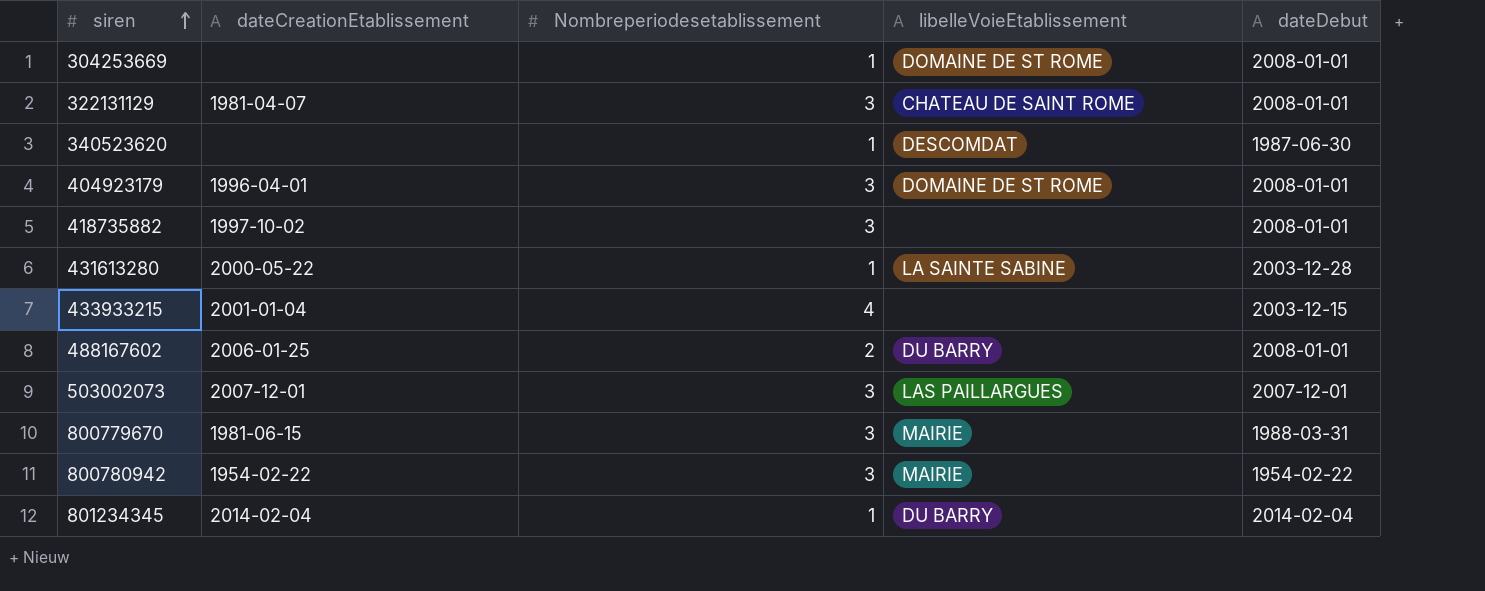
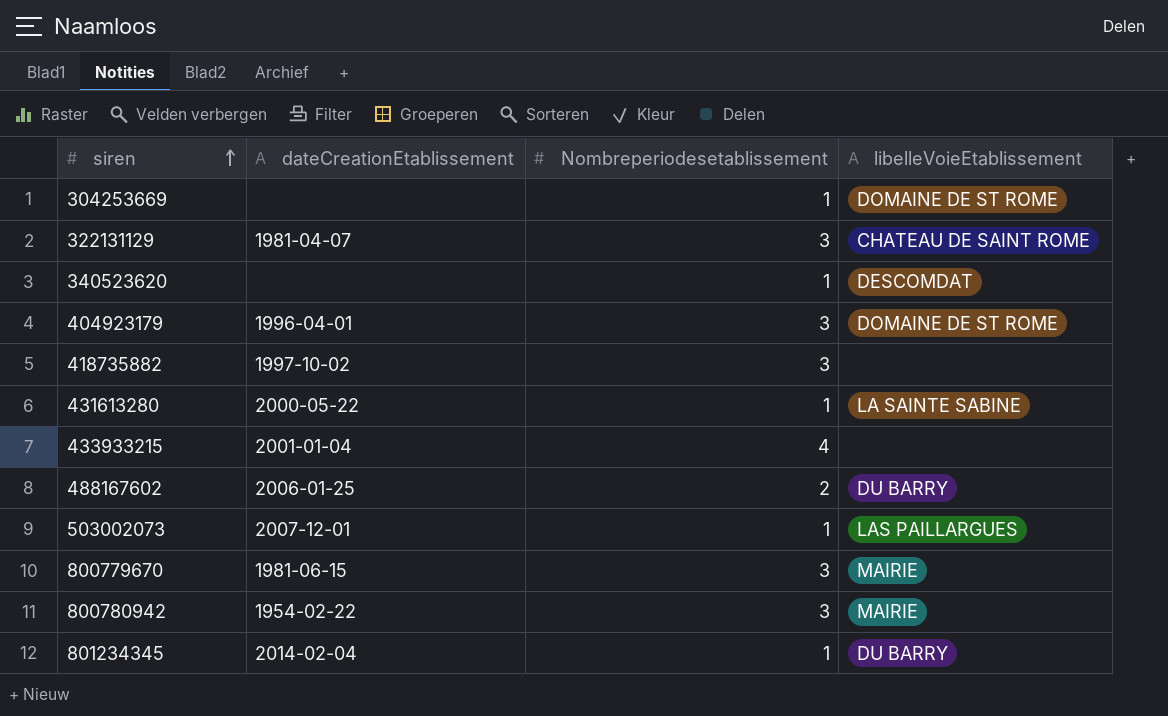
column dateDebut | position: 5 -> none
503002073 | Nombreperiodesetablissement: 3 -> 1

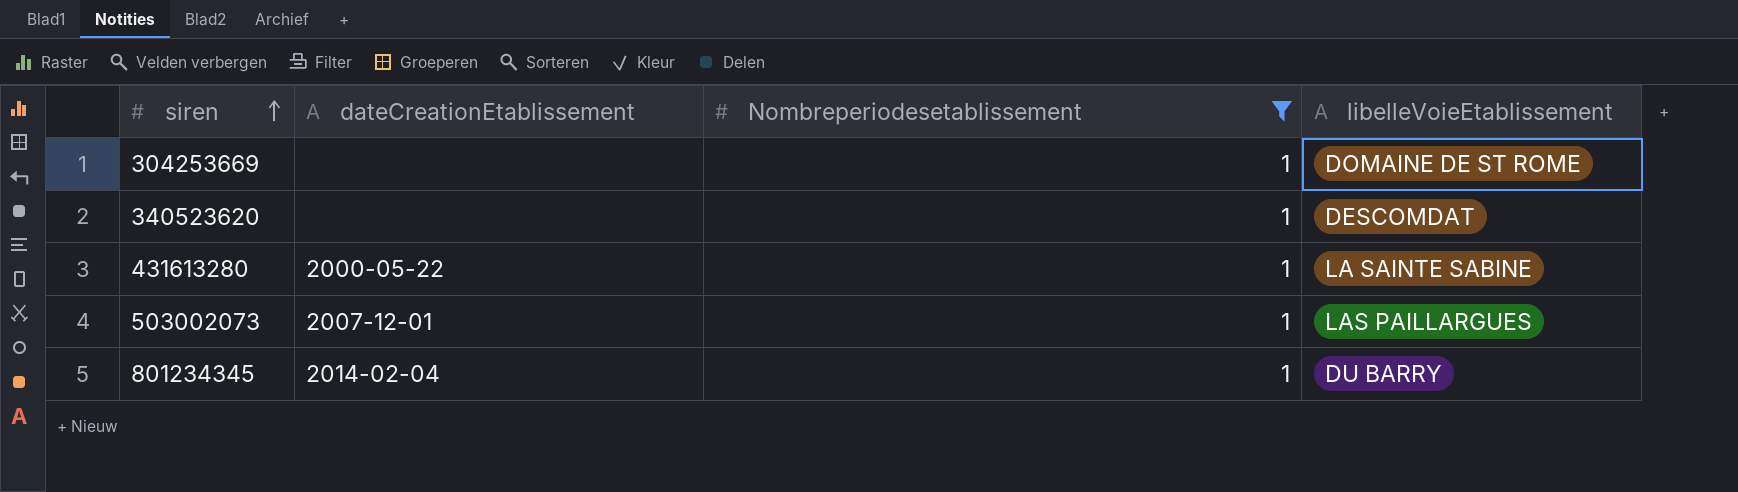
filter: none -> Nombreperiodesetablissement = 1

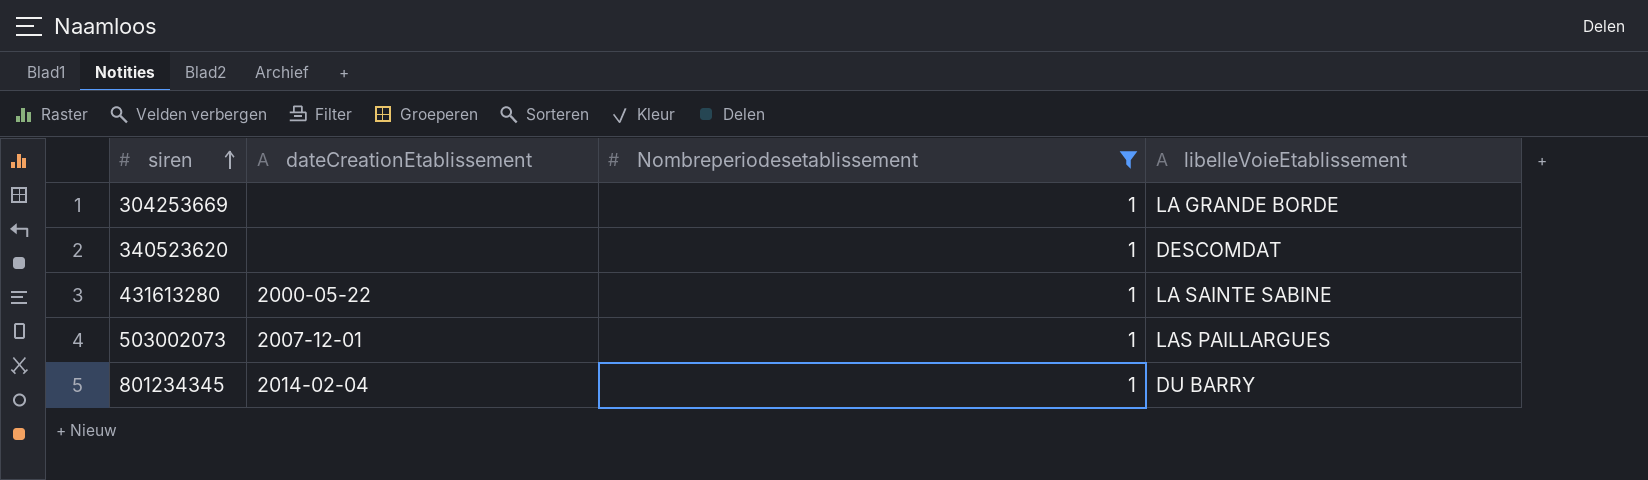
304253669 | libelleVoieEtablissement: DOMAINE DE ST ROME -> LA GRANDE BORDE

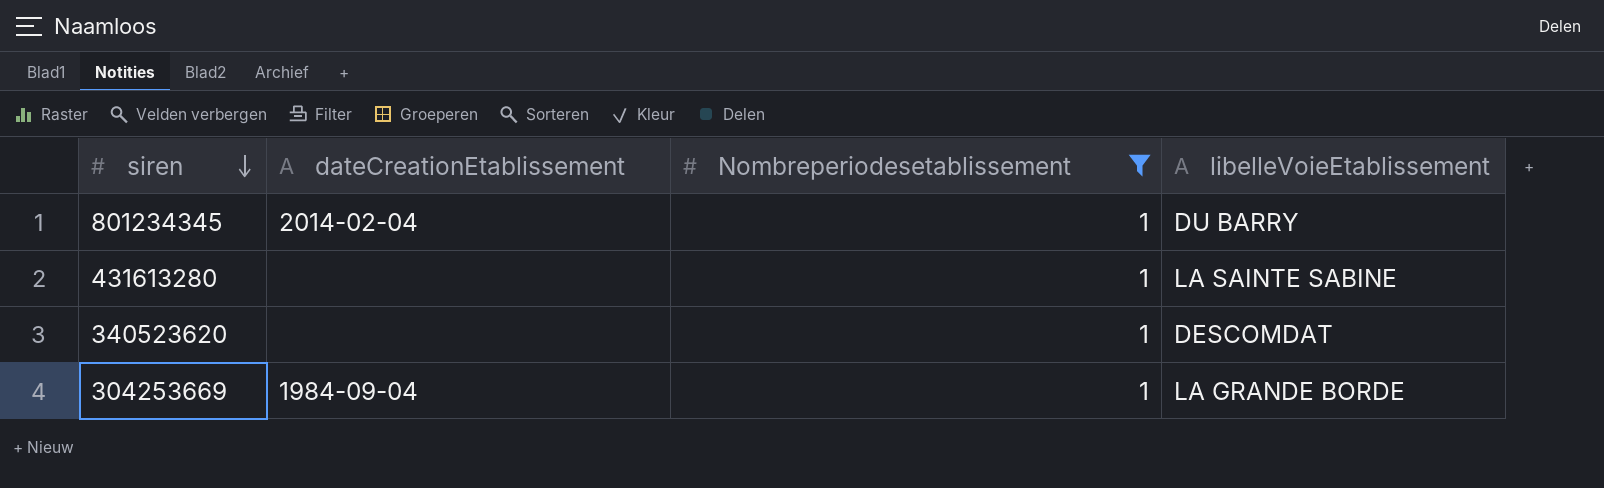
row order: siren ascending -> siren descending
row 503002073: 2007-12-01 | 1 | LAS PAILLARGUES -> none
431613280 | dateCreationEtablissement: 2000-05-22 -> none
304253669 | dateCreationEtablissement: none -> 1984-09-04

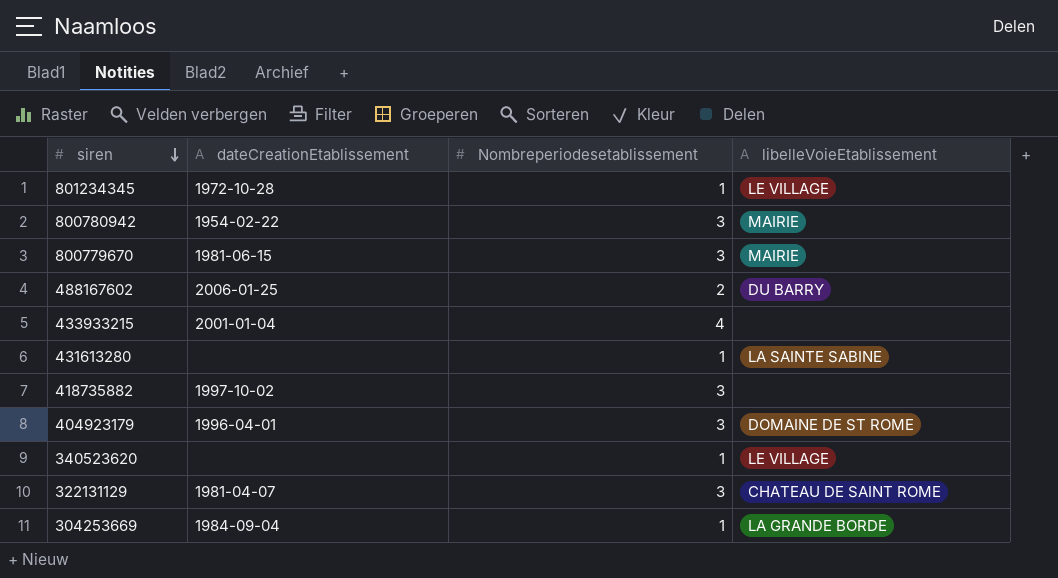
filter: Nombreperiodesetablissement = 1 -> none
801234345 | dateCreationEtablissement: 2014-02-04 -> 1972-10-28
801234345 | libelleVoieEtablissement: DU BARRY -> LE VILLAGE
340523620 | libelleVoieEtablissement: DESCOMDAT -> LE VILLAGE

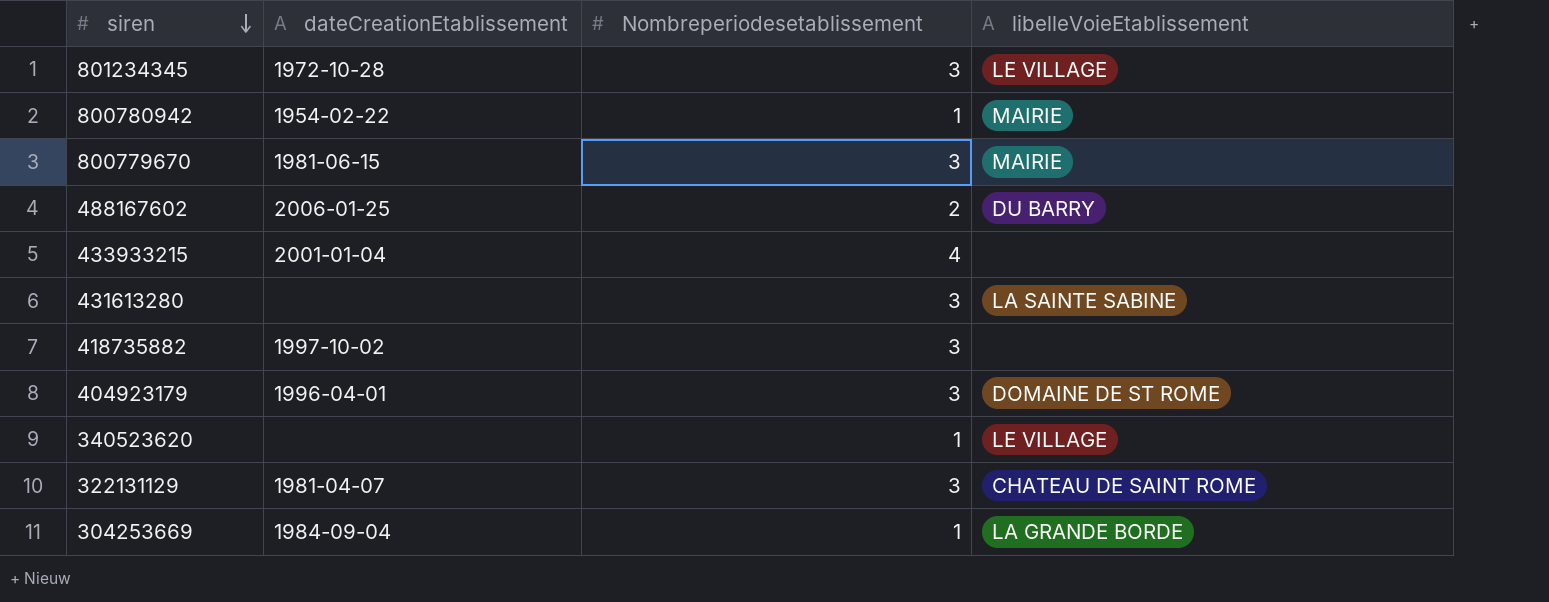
801234345 | Nombreperiodesetablissement: 1 -> 3
800780942 | Nombreperiodesetablissement: 3 -> 1
431613280 | Nombreperiodesetablissement: 1 -> 3

